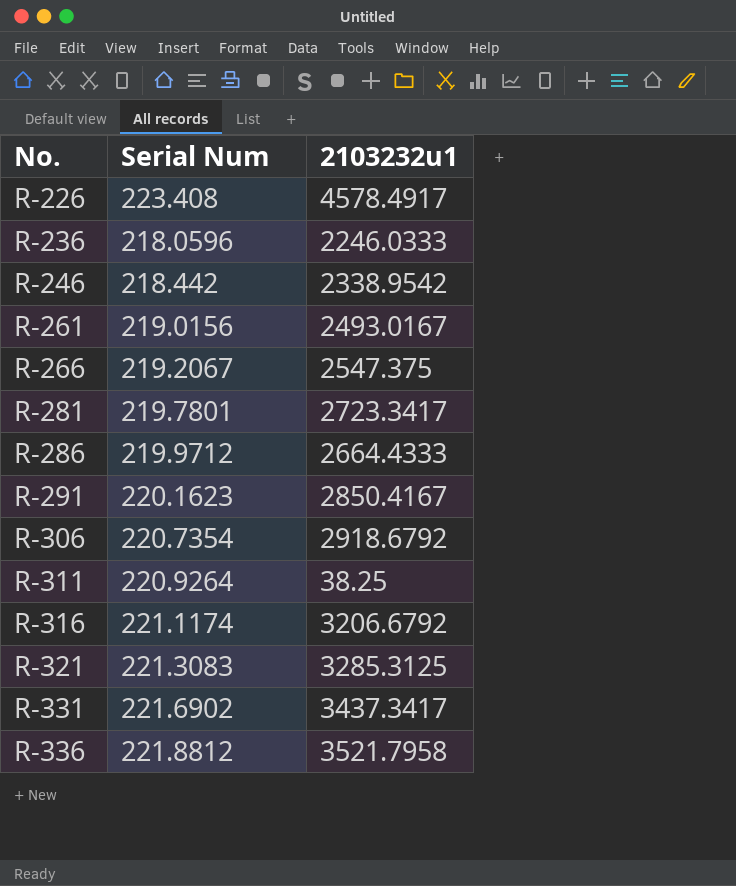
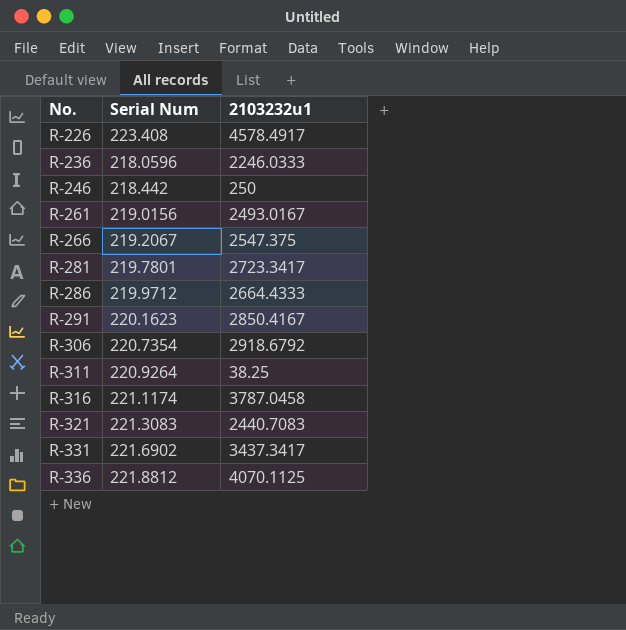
R-246 | 2103232u1: 2338.9542 -> 250
R-316 | 2103232u1: 3206.6792 -> 3787.0458
R-321 | 2103232u1: 3285.3125 -> 2440.7083
R-336 | 2103232u1: 3521.7958 -> 4070.1125

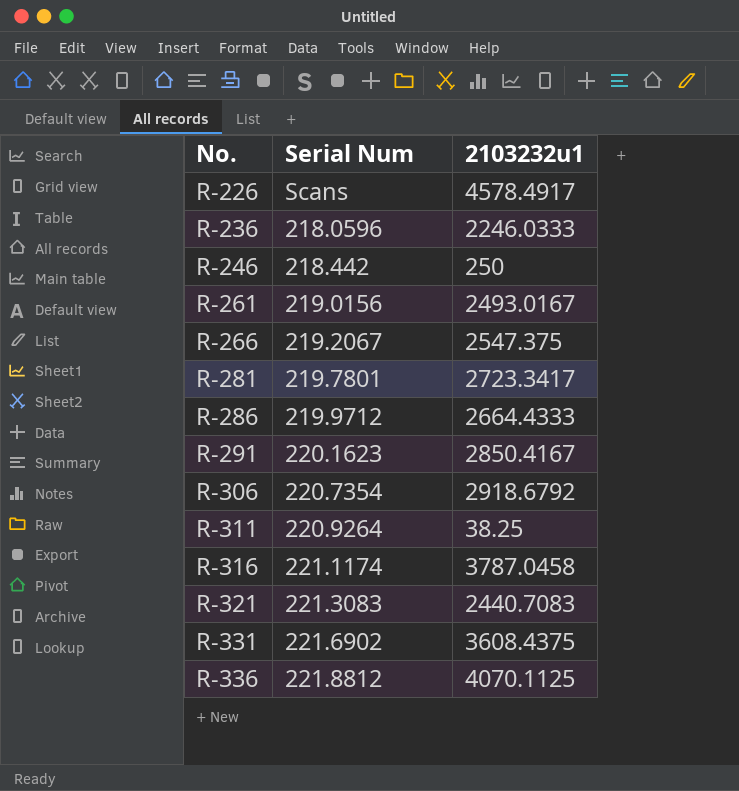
R-226 | Serial Num: 223.408 -> Scans
R-331 | 2103232u1: 3437.3417 -> 3608.4375

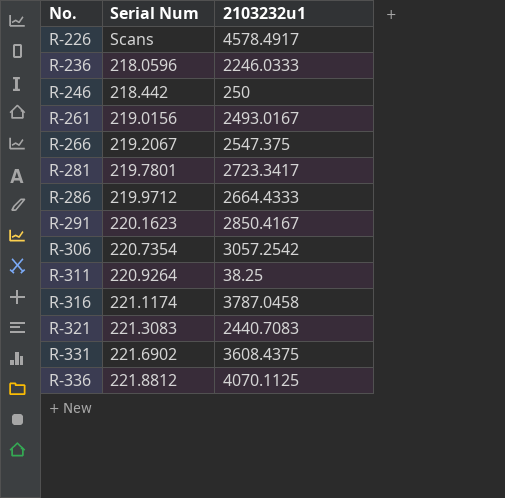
R-306 | 2103232u1: 2918.6792 -> 3057.2542

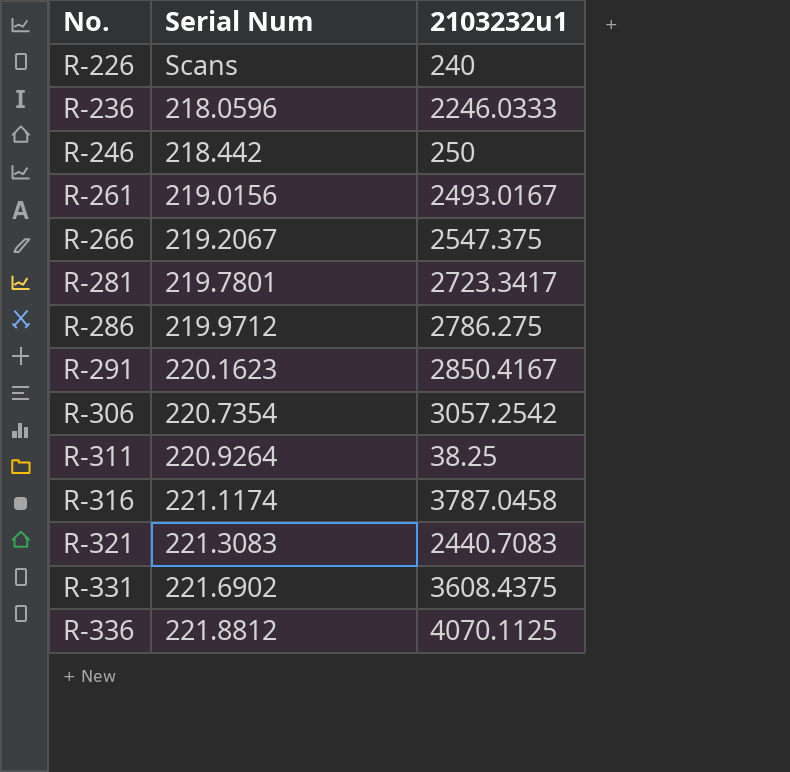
R-226 | 2103232u1: 4578.4917 -> 240
R-286 | 2103232u1: 2664.4333 -> 2786.275

